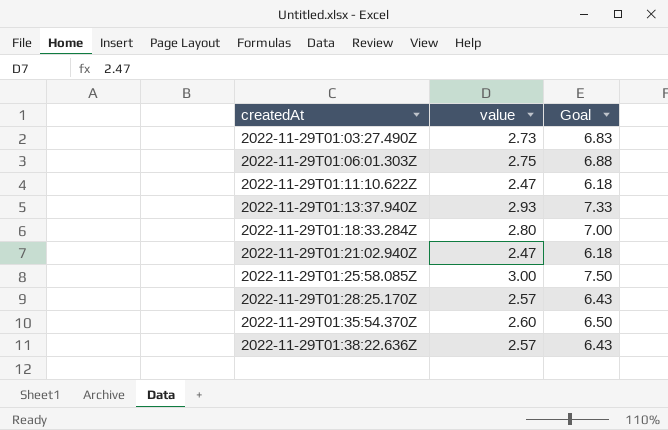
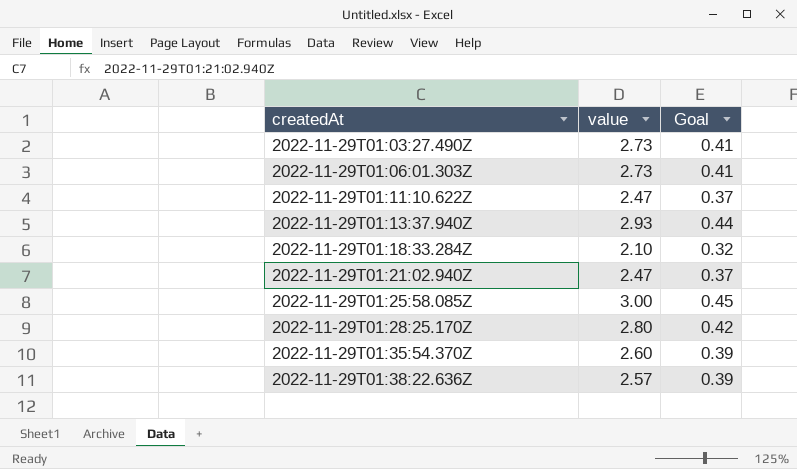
column Goal | formula: [value] * 2.5 -> [value] * 0.15
2022-11-29T01:06:01.303Z | value: 2.75 -> 2.73
2022-11-29T01:18:33.284Z | value: 2.80 -> 2.10
2022-11-29T01:28:25.170Z | value: 2.57 -> 2.80

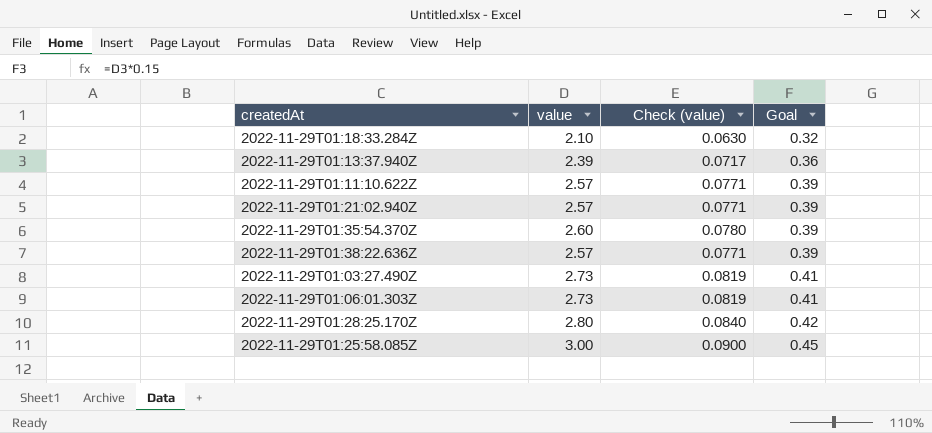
row order: createdAt ascending -> Goal ascending
column Check (value) | formula: none -> [value] * 0.03
2022-11-29T01:13:37.940Z | value: 2.93 -> 2.39
2022-11-29T01:13:37.940Z | Goal: 0.44 -> 0.36
2022-11-29T01:11:10.622Z | value: 2.47 -> 2.57
2022-11-29T01:11:10.622Z | Goal: 0.37 -> 0.39
2022-11-29T01:21:02.940Z | value: 2.47 -> 2.57
2022-11-29T01:21:02.940Z | Goal: 0.37 -> 0.39

